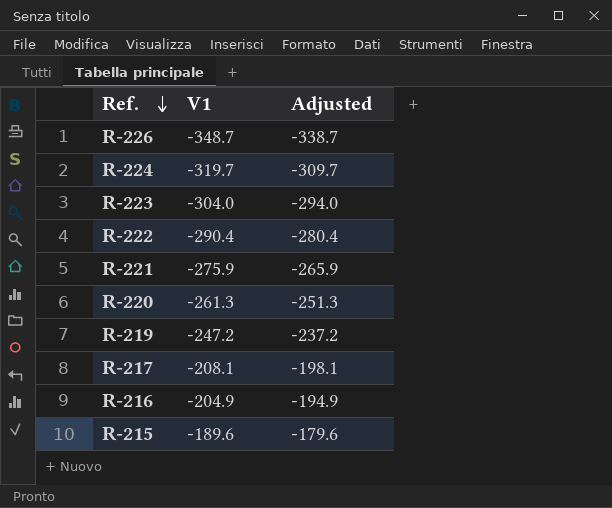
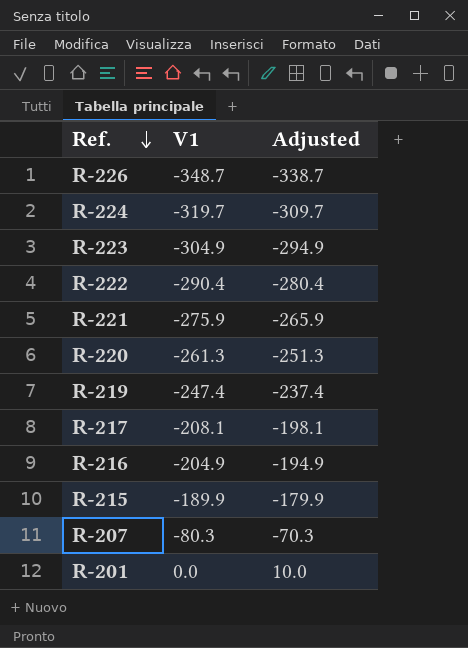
R-223 | V1: -304.0 -> -304.9
R-223 | Adjusted: -294.0 -> -294.9
R-219 | V1: -247.2 -> -247.4
R-219 | Adjusted: -237.2 -> -237.4
R-215 | V1: -189.6 -> -189.9
R-215 | Adjusted: -179.6 -> -179.9
row R-207: none -> -80.3 | -70.3
row R-201: none -> 0.0 | 10.0

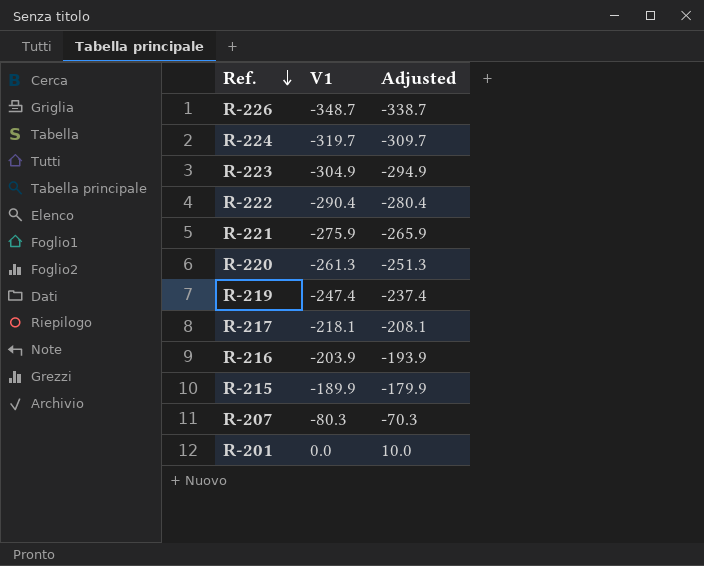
R-217 | V1: -208.1 -> -218.1
R-217 | Adjusted: -198.1 -> -208.1
R-216 | V1: -204.9 -> -203.9
R-216 | Adjusted: -194.9 -> -193.9

